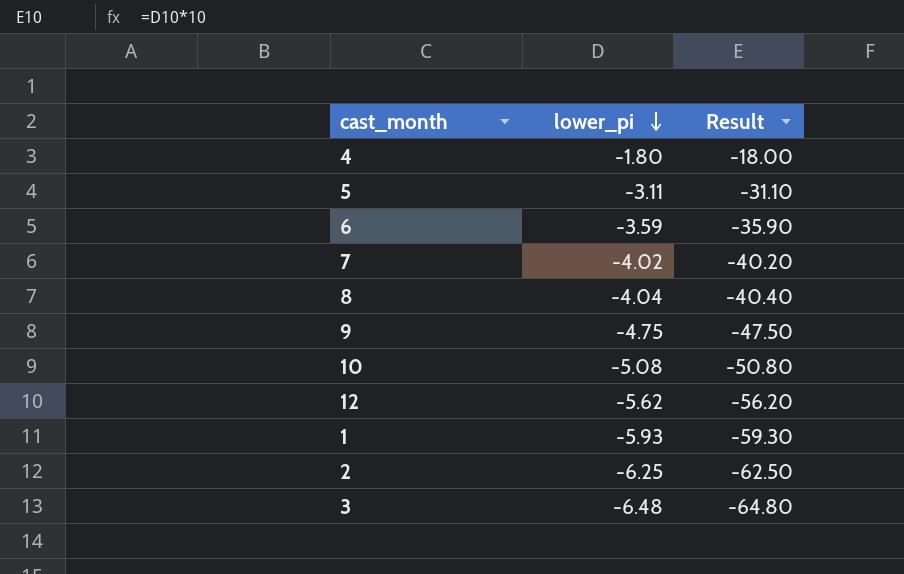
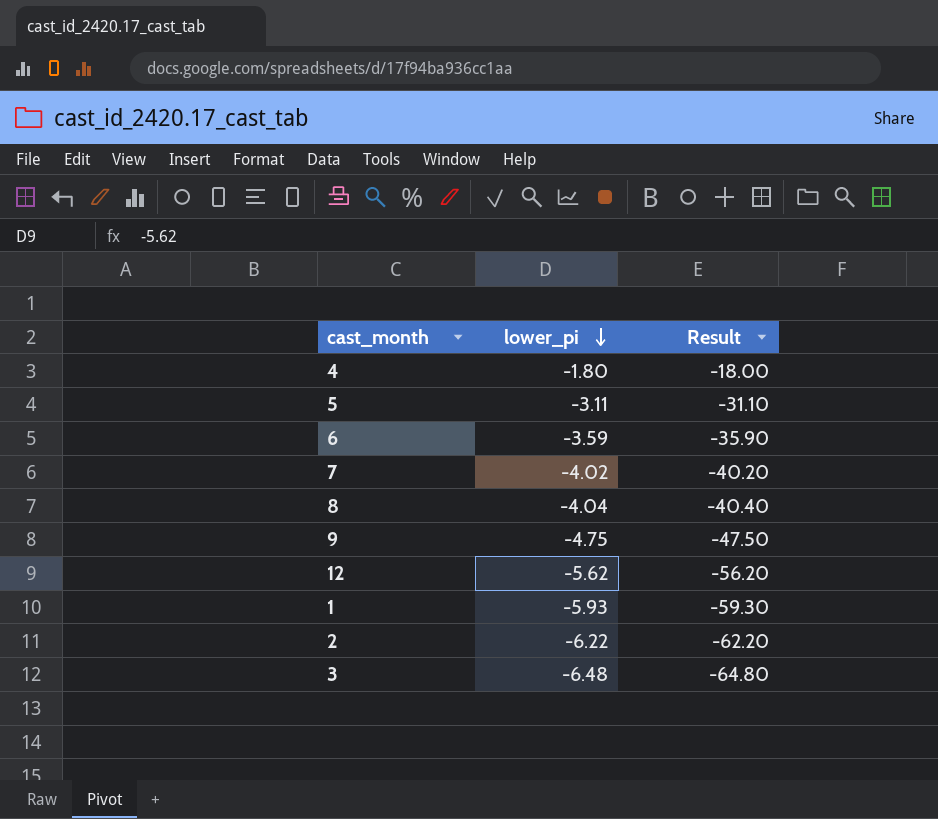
row 10: -5.08 | -50.80 -> none
2 | lower_pi: -6.25 -> -6.22
2 | Result: -62.50 -> -62.20

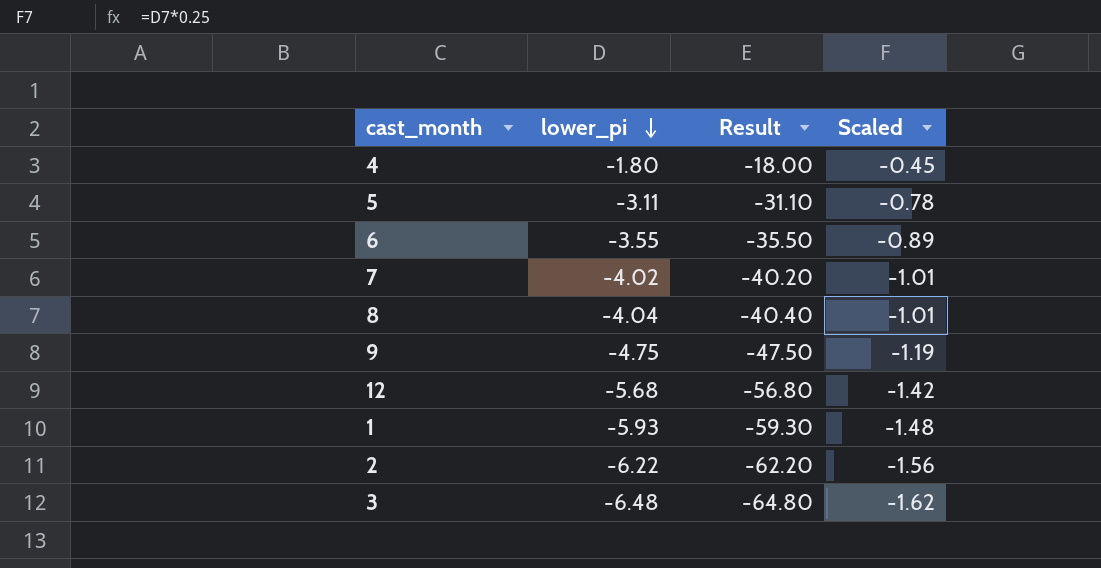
column Scaled | formula: none -> [lower_pi] * 0.25
6 | lower_pi: -3.59 -> -3.55
6 | Result: -35.90 -> -35.50
12 | lower_pi: -5.62 -> -5.68
12 | Result: -56.20 -> -56.80

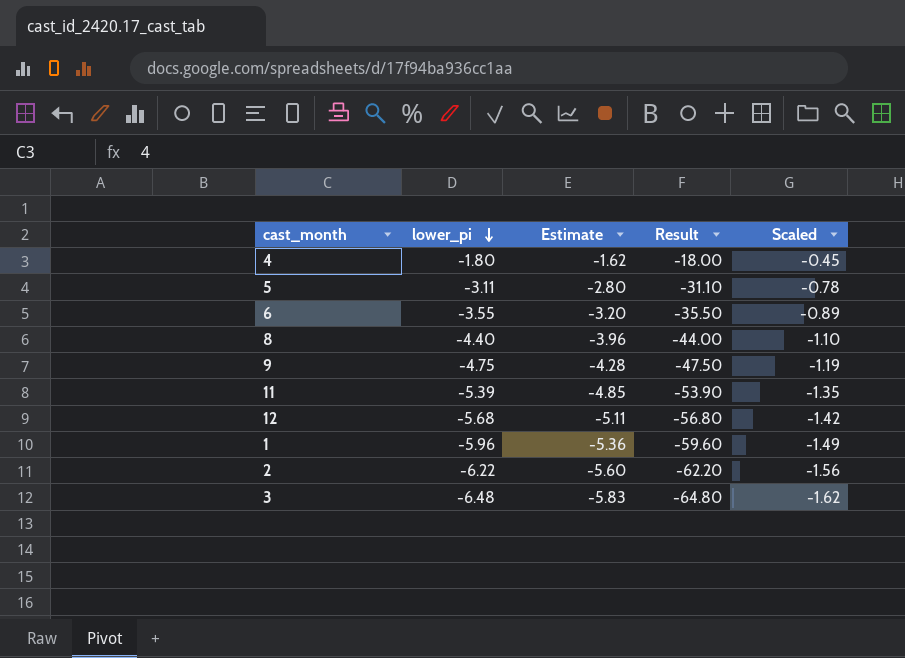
column Estimate | formula: none -> [lower_pi] * 0.9
row 7: -4.02 | -40.20 | -1.01 -> none
8 | lower_pi: -4.04 -> -4.40
8 | Result: -40.40 -> -44.00
8 | Scaled: -1.01 -> -1.10
row 11: none -> -5.39 | -4.85 | -53.90 | -1.35
1 | lower_pi: -5.93 -> -5.96
1 | Result: -59.30 -> -59.60
1 | Scaled: -1.48 -> -1.49

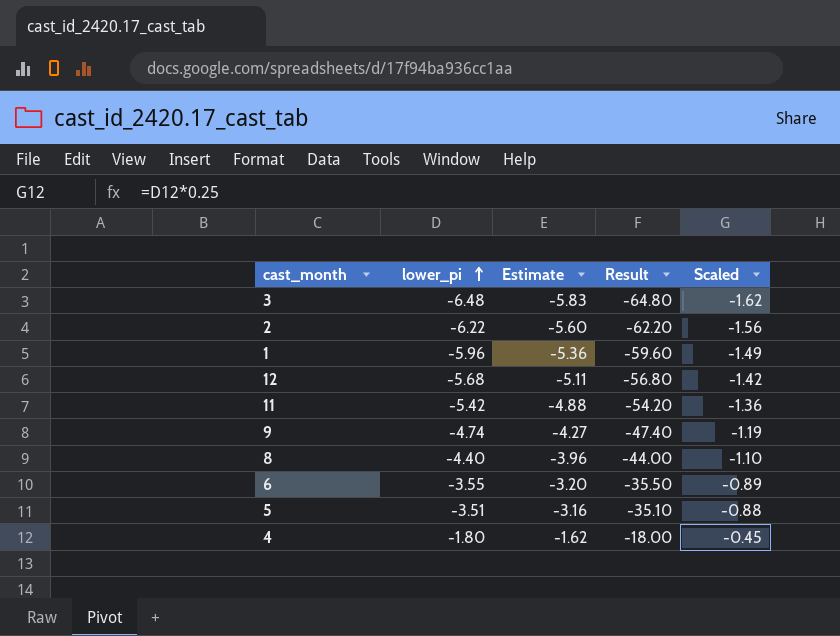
row order: lower_pi descending -> lower_pi ascending
11 | lower_pi: -5.39 -> -5.42
11 | Estimate: -4.85 -> -4.88
11 | Result: -53.90 -> -54.20
11 | Scaled: -1.35 -> -1.36
9 | lower_pi: -4.75 -> -4.74
9 | Estimate: -4.28 -> -4.27
9 | Result: -47.50 -> -47.40
5 | lower_pi: -3.11 -> -3.51
5 | Estimate: -2.80 -> -3.16
5 | Result: -31.10 -> -35.10
5 | Scaled: -0.78 -> -0.88

